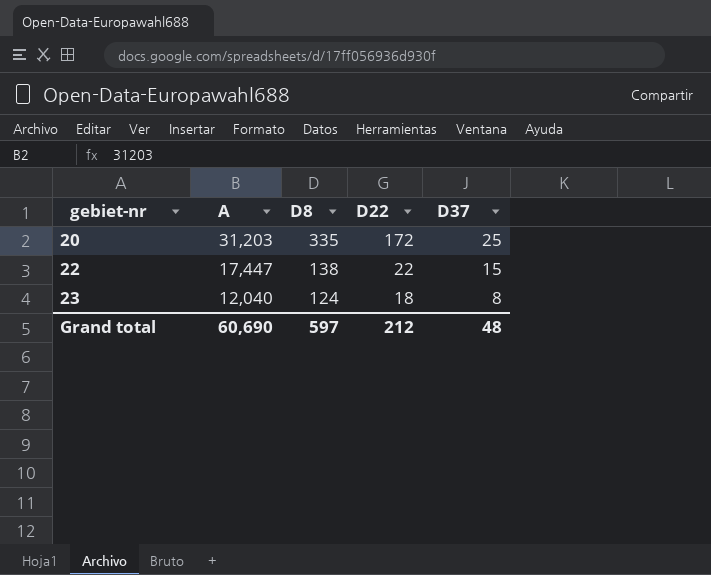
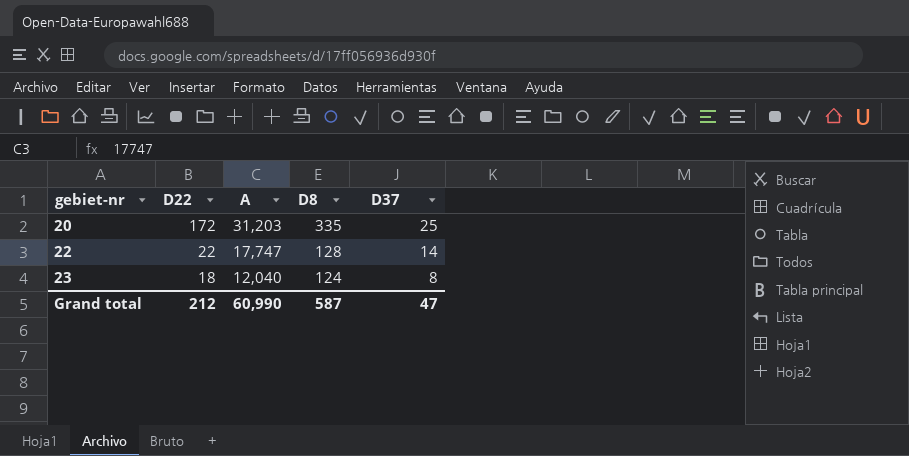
column D22 | position: 4 -> 2
22 | A: 17,447 -> 17,747
22 | D8: 138 -> 128
22 | D37: 15 -> 14
Grand total | A: 60,690 -> 60,990
Grand total | D8: 597 -> 587
Grand total | D37: 48 -> 47

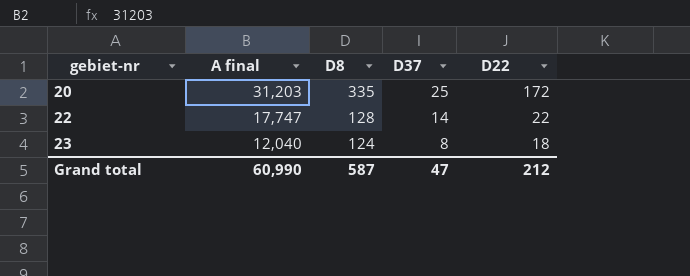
column name: A -> A final
column D22 | position: 2 -> 5

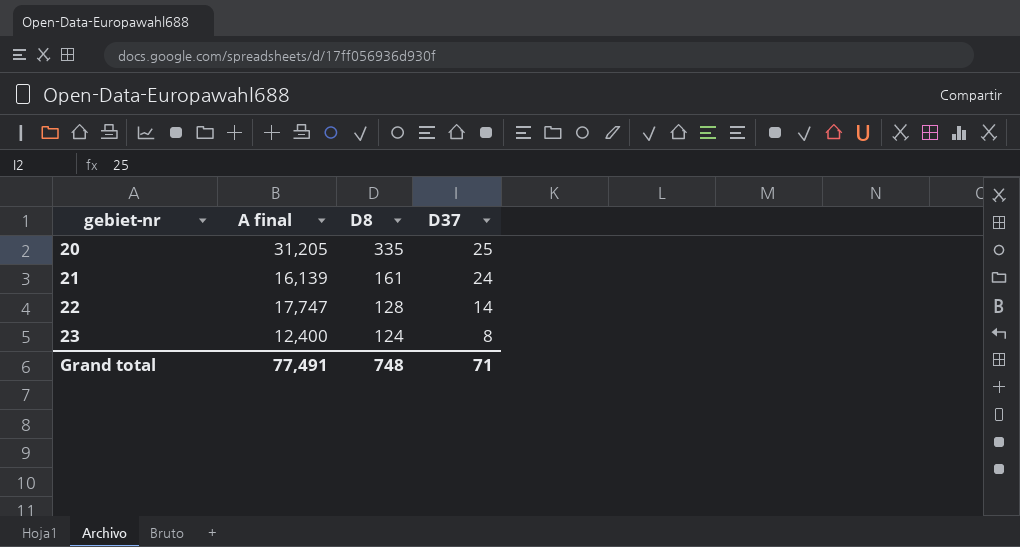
column D22 | position: 5 -> none
20 | A final: 31,203 -> 31,205
row 21: none -> 16,139 | 161 | 24
23 | A final: 12,040 -> 12,400
Grand total | A final: 60,990 -> 77,491
Grand total | D8: 587 -> 748
Grand total | D37: 47 -> 71

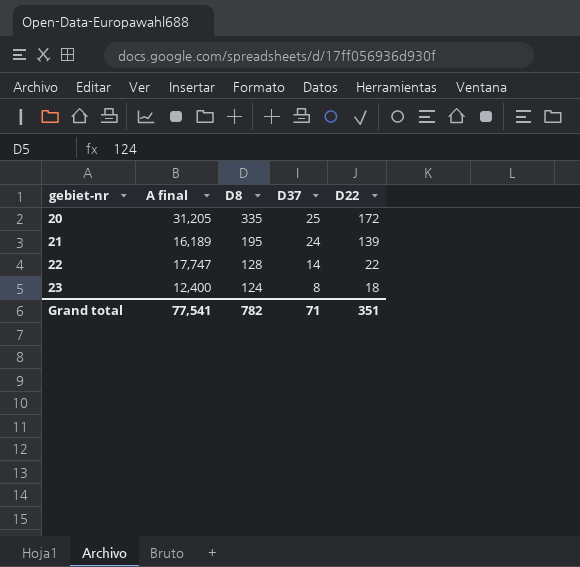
column D22 | position: none -> 5
21 | A final: 16,139 -> 16,189
21 | D8: 161 -> 195
Grand total | A final: 77,491 -> 77,541
Grand total | D8: 748 -> 782

